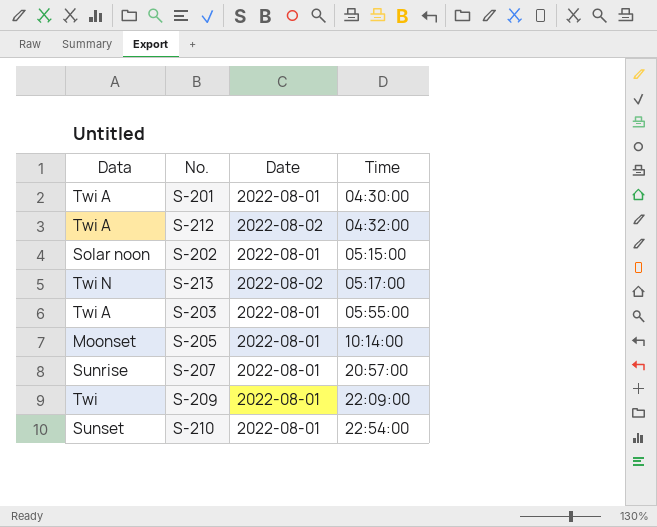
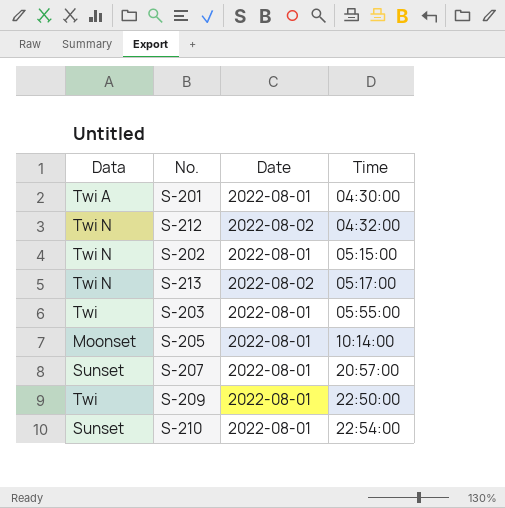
S-212 | Data: Twi A -> Twi N
S-202 | Data: Solar noon -> Twi N
S-203 | Data: Twi A -> Twi
S-207 | Data: Sunrise -> Sunset
S-209 | Time: 22:09:00 -> 22:50:00

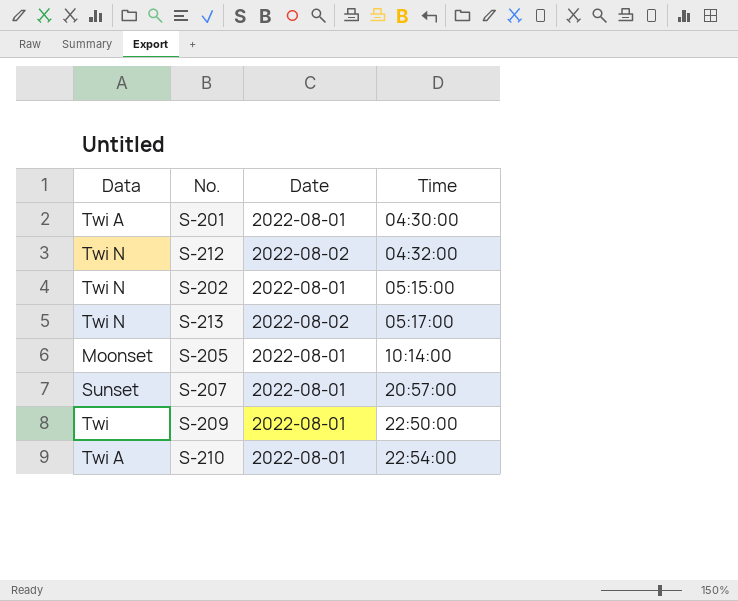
row S-203: Twi | 2022-08-01 | 05:55:00 -> none
S-210 | Data: Sunset -> Twi A

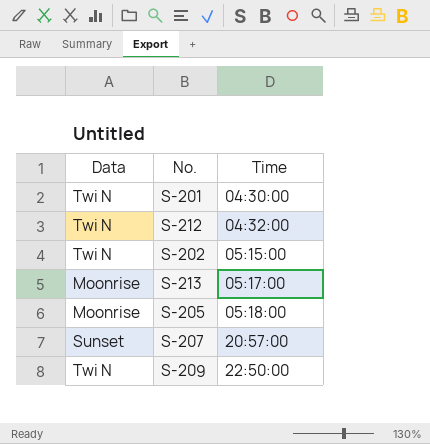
column Date | position: 3 -> none
row S-210: Twi A | 2022-08-01 | 22:54:00 -> none
S-201 | Data: Twi A -> Twi N
S-213 | Data: Twi N -> Moonrise
S-205 | Data: Moonset -> Moonrise
S-205 | Time: 10:14:00 -> 05:18:00
S-209 | Data: Twi -> Twi N

